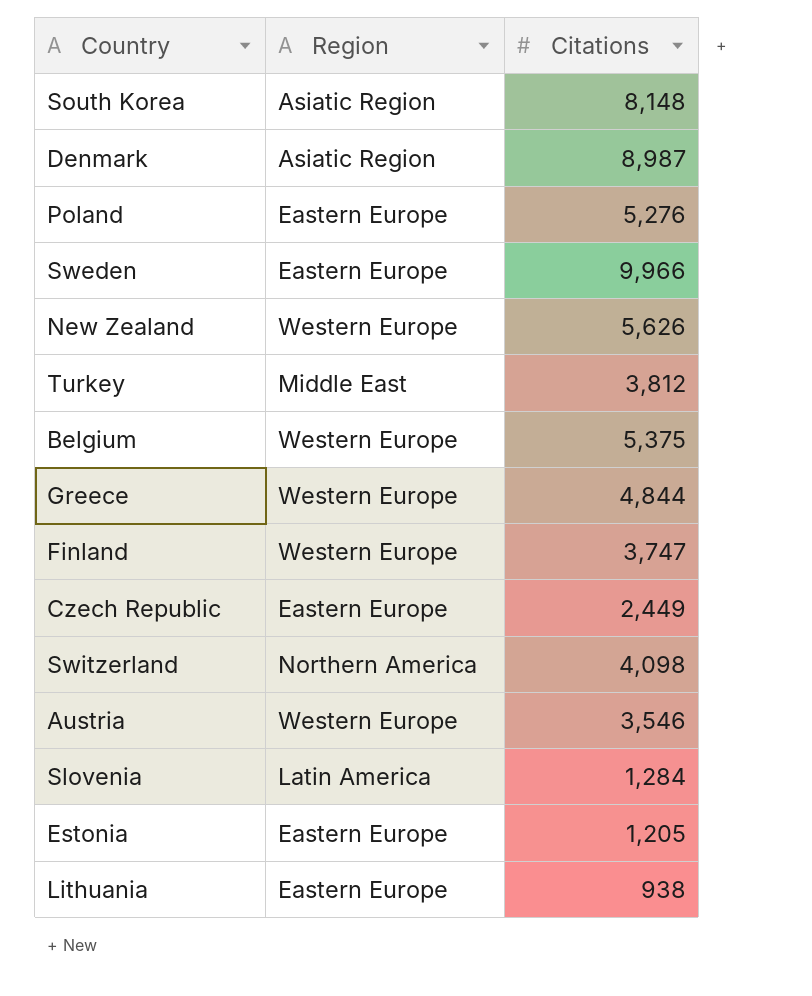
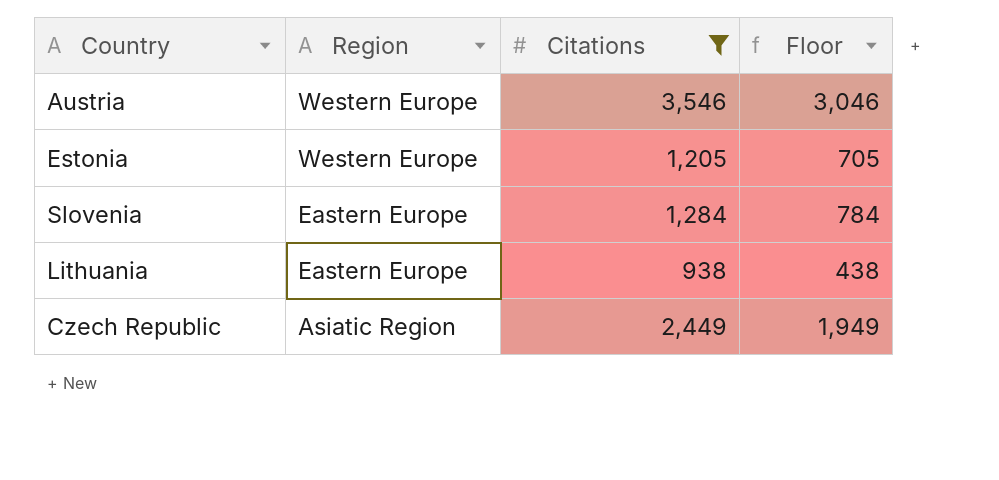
filter: none -> Citations <= 3,546
row order: none -> Region descending
column Floor | formula: none -> [Citations] - 500
Estonia | Region: Eastern Europe -> Western Europe
Slovenia | Region: Latin America -> Eastern Europe
Czech Republic | Region: Eastern Europe -> Asiatic Region

